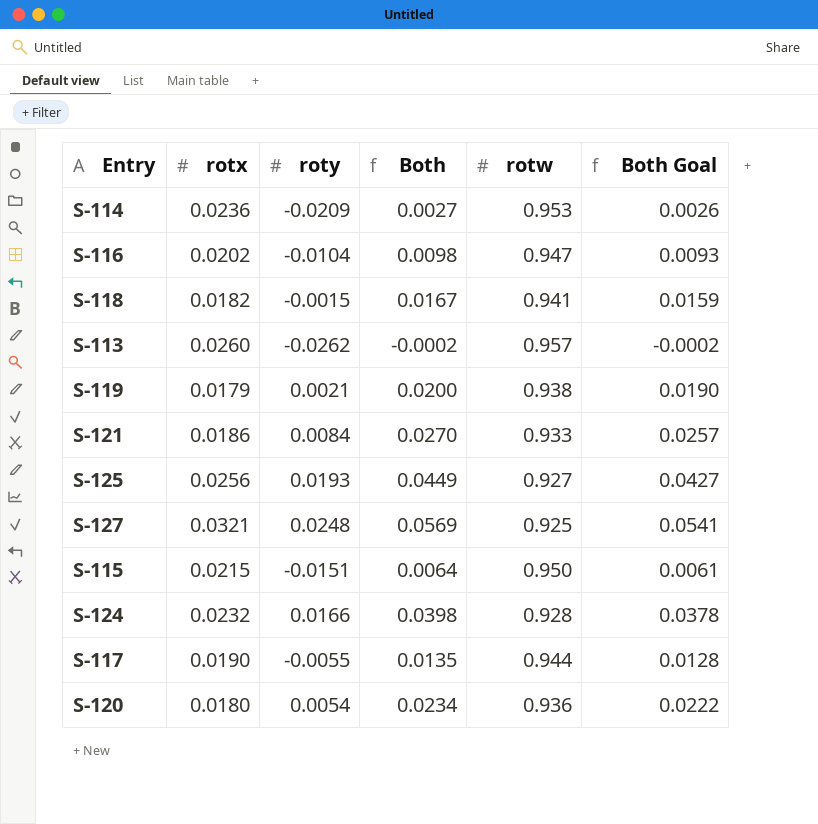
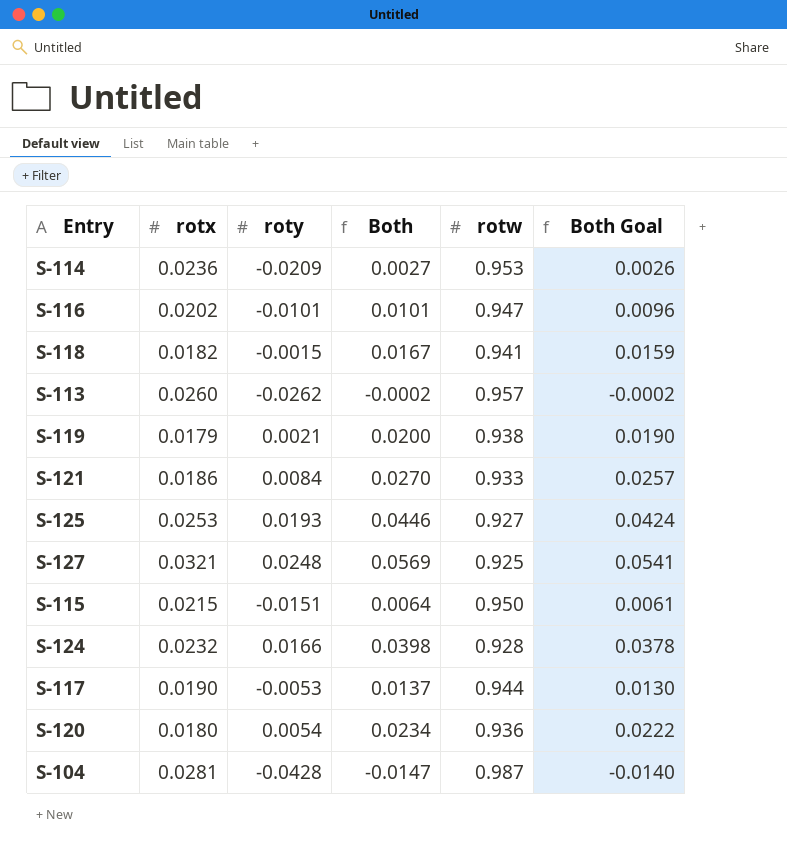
S-116 | roty: -0.0104 -> -0.0101
S-116 | Both: 0.0098 -> 0.0101
S-116 | Both Goal: 0.0093 -> 0.0096
S-125 | rotx: 0.0256 -> 0.0253
S-125 | Both: 0.0449 -> 0.0446
S-125 | Both Goal: 0.0427 -> 0.0424
S-117 | roty: -0.0055 -> -0.0053
S-117 | Both: 0.0135 -> 0.0137
S-117 | Both Goal: 0.0128 -> 0.0130
row S-104: none -> 0.0281 | -0.0428 | -0.0147 | 0.987 | -0.0140

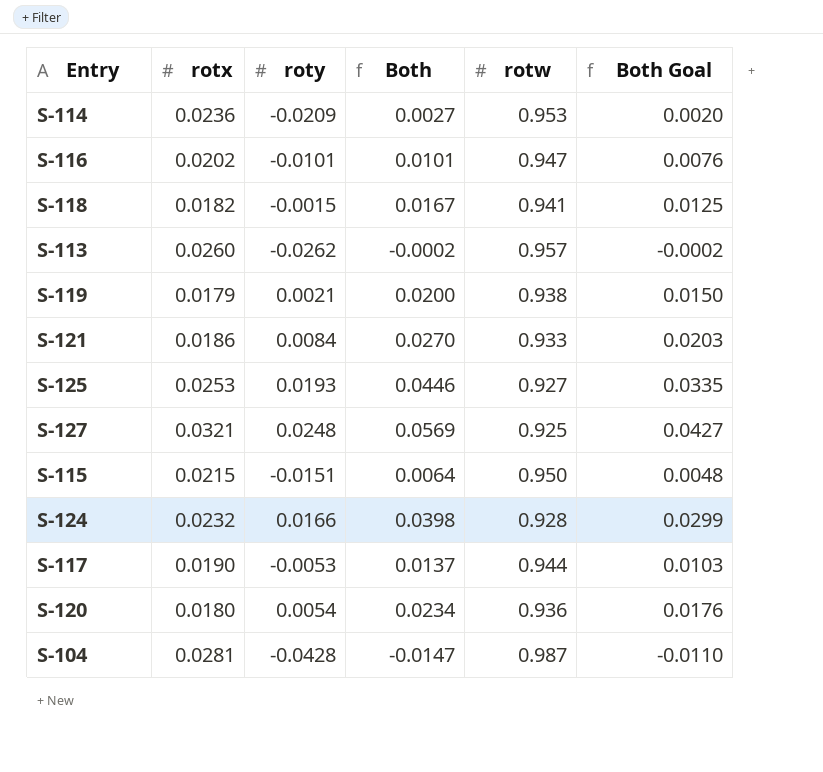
column Both Goal | formula: [Both] * 0.95 -> [Both] * 0.75

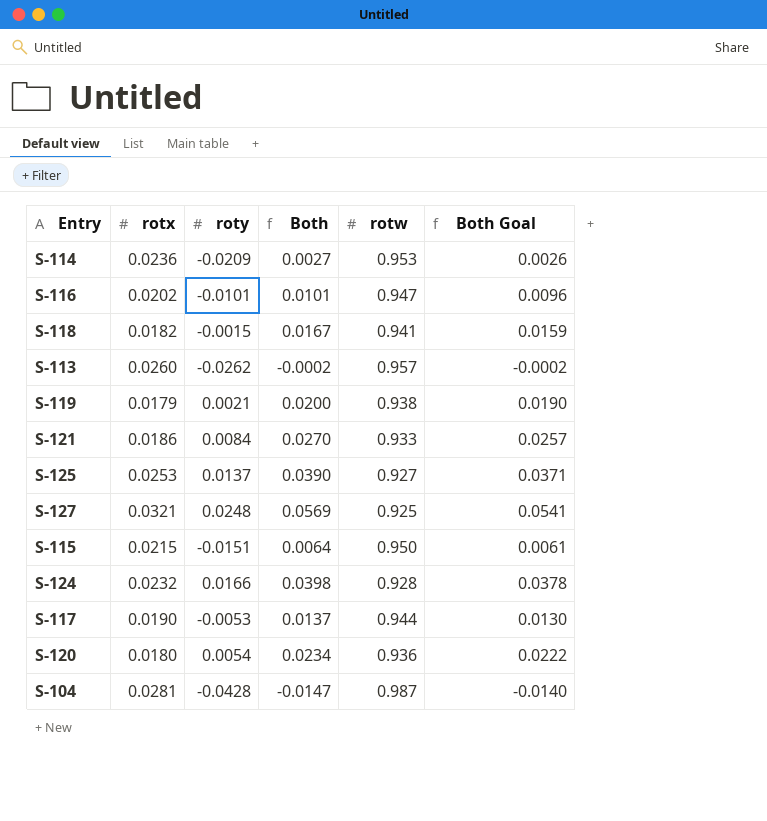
column Both Goal | formula: [Both] * 0.75 -> [Both] * 0.95
S-125 | roty: 0.0193 -> 0.0137
S-125 | Both: 0.0446 -> 0.0390

